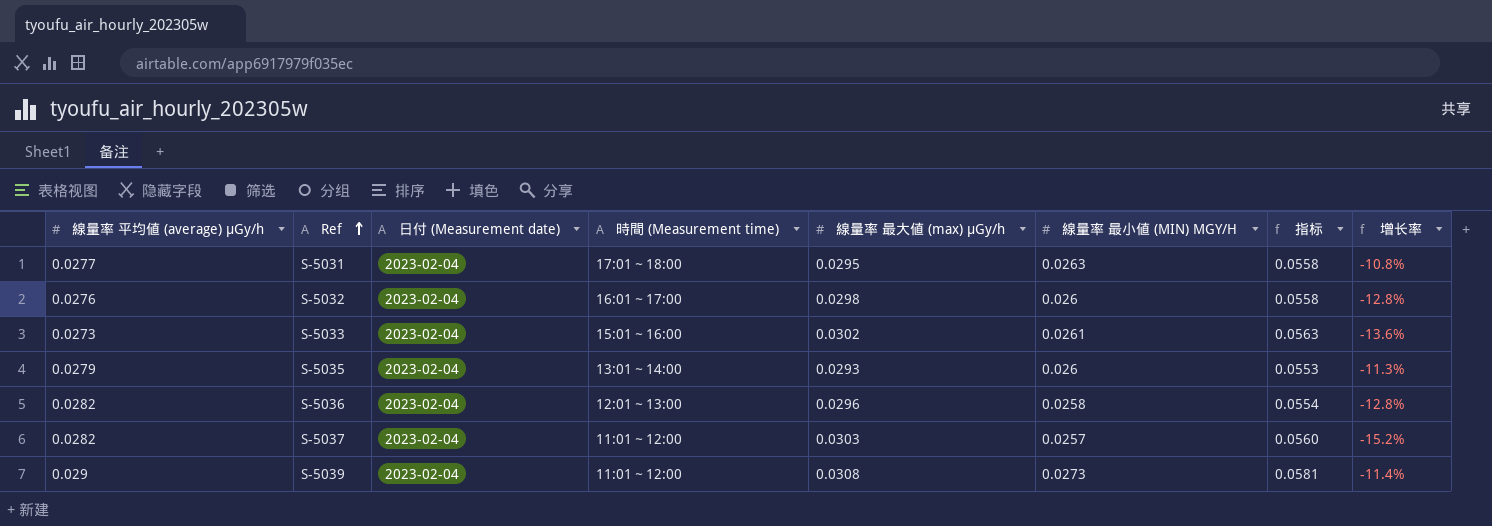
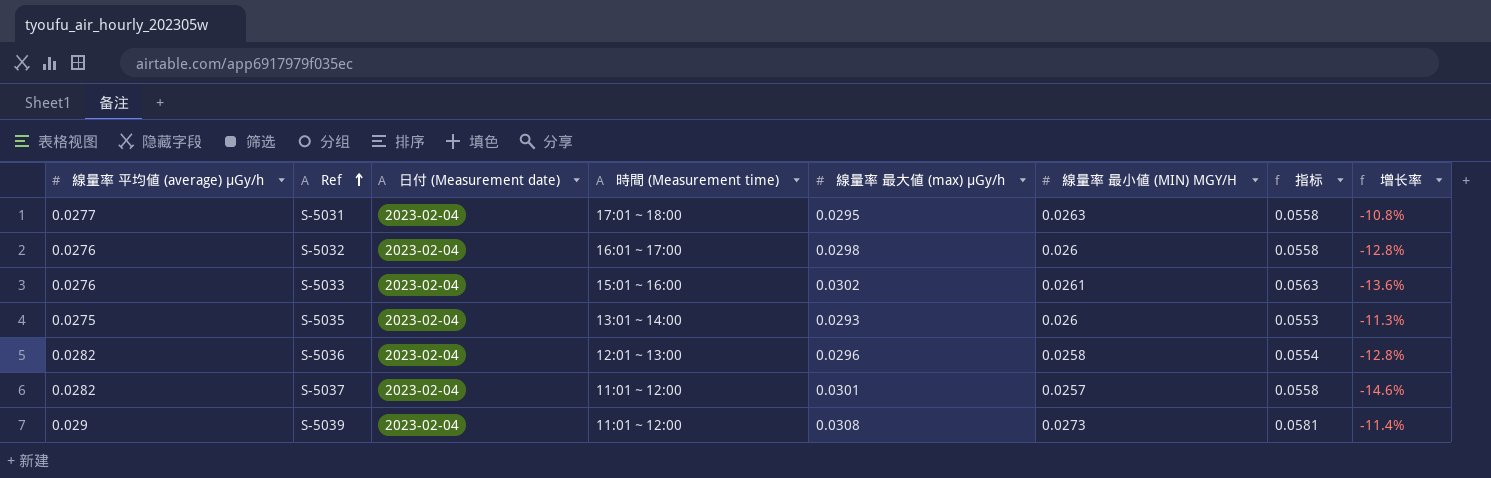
S-5033 | 線量率 平均値 (average) μGy/h: 0.0273 -> 0.0276
S-5035 | 線量率 平均値 (average) μGy/h: 0.0279 -> 0.0275
S-5037 | 線量率 最大値 (max) μGy/h: 0.0303 -> 0.0301
S-5037 | 指标: 0.0560 -> 0.0558
S-5037 | 增长率: -15.2% -> -14.6%

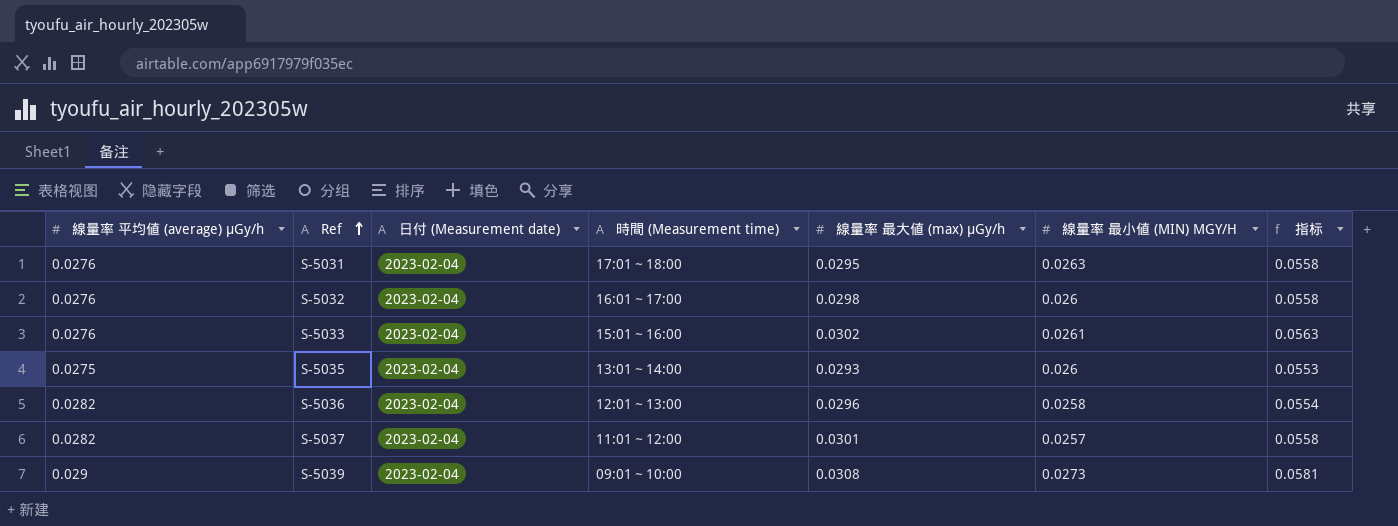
column 增长率 | formula: ([線量率 最小値 (MIN) ΜGY/H] - [線量率 最大値 (max) μGy/h]) / [線量率 最大値 (max) μGy/h] -> none
S-5031 | 線量率 平均値 (average) μGy/h: 0.0277 -> 0.0276
S-5039 | 時間 (Measurement time): 11:01～12:00 -> 09:01～10:00

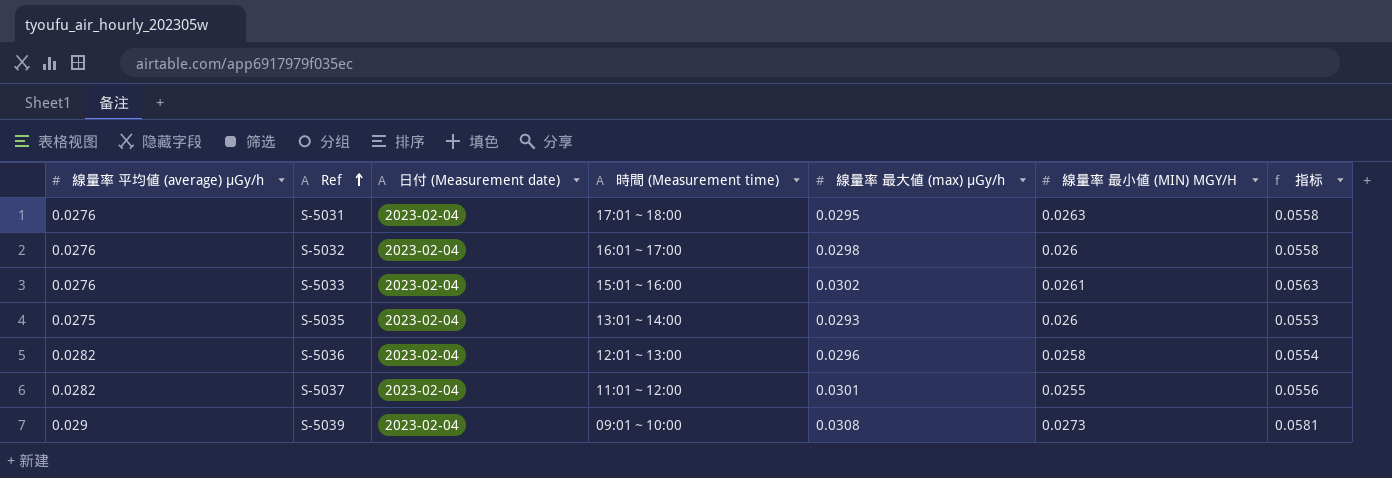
S-5037 | 線量率 最小値 (MIN) ΜGY/H: 0.0257 -> 0.0255
S-5037 | 指标: 0.0558 -> 0.0556

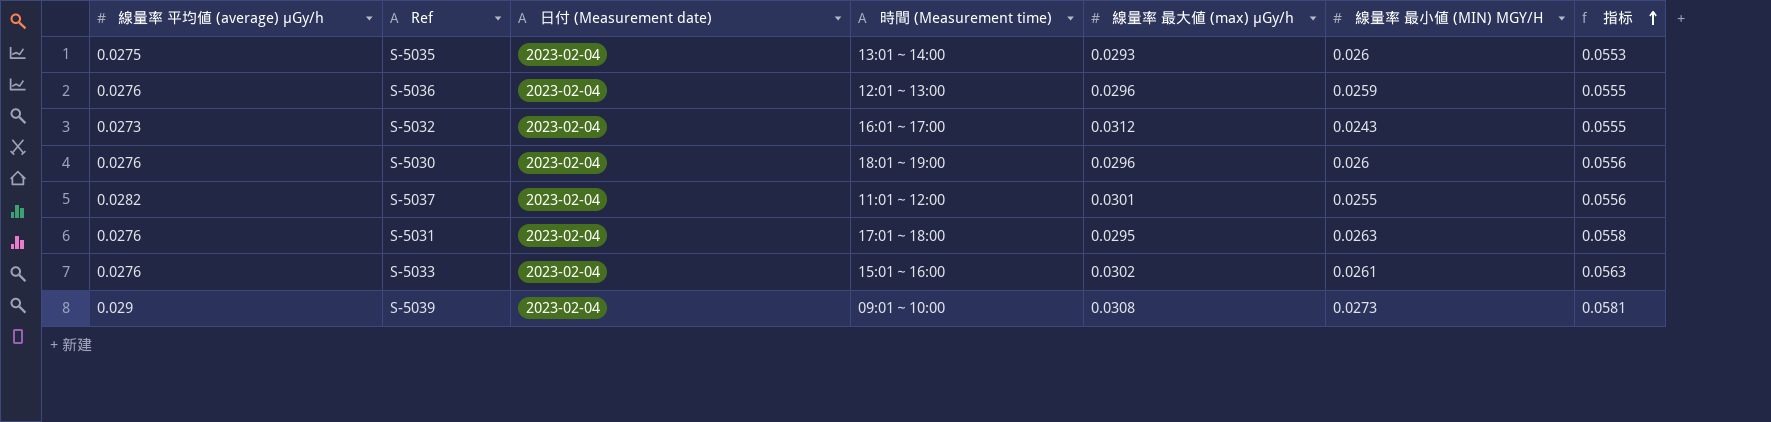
row order: Ref ascending -> 指标 ascending
S-5036 | 線量率 平均値 (average) μGy/h: 0.0282 -> 0.0276
S-5036 | 線量率 最小値 (MIN) ΜGY/H: 0.0258 -> 0.0259
S-5036 | 指标: 0.0554 -> 0.0555
S-5032 | 線量率 平均値 (average) μGy/h: 0.0276 -> 0.0273
S-5032 | 線量率 最大値 (max) μGy/h: 0.0298 -> 0.0312
S-5032 | 線量率 最小値 (MIN) ΜGY/H: 0.026 -> 0.0243
S-5032 | 指标: 0.0558 -> 0.0555
row S-5030: none -> 0.0276 | 2023-02-04 | 18:01～19:00 | 0.0296 | 0.026 | 0.0556

